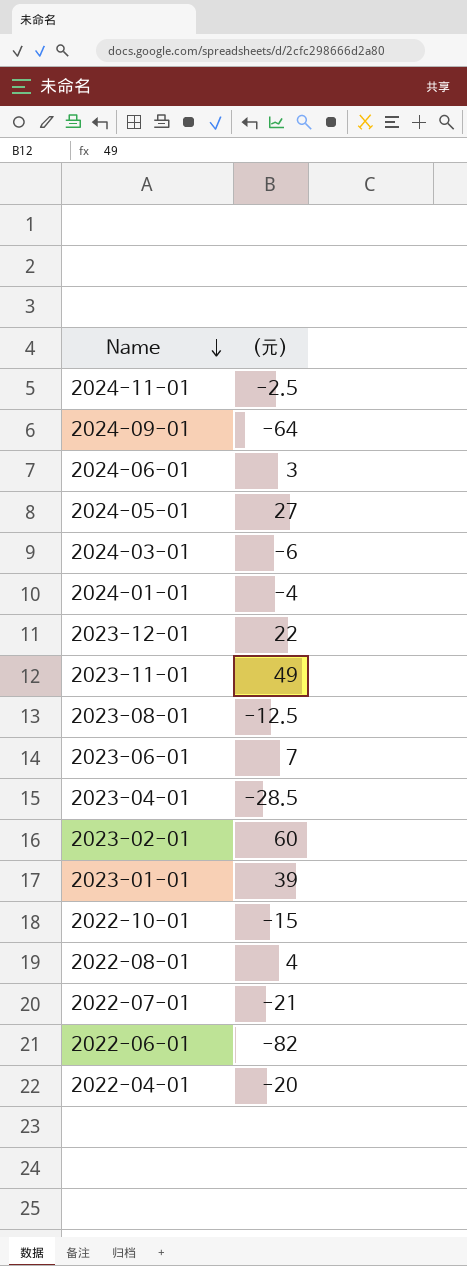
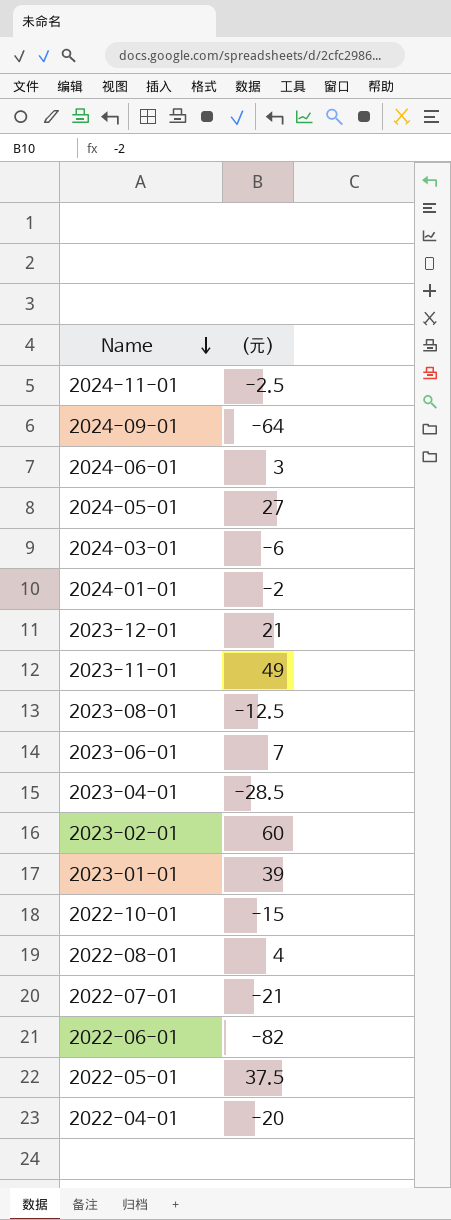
2024-01-01 | (元): -4 -> -2
2023-12-01 | (元): 22 -> 21
row 2022-05-01: none -> 37.5

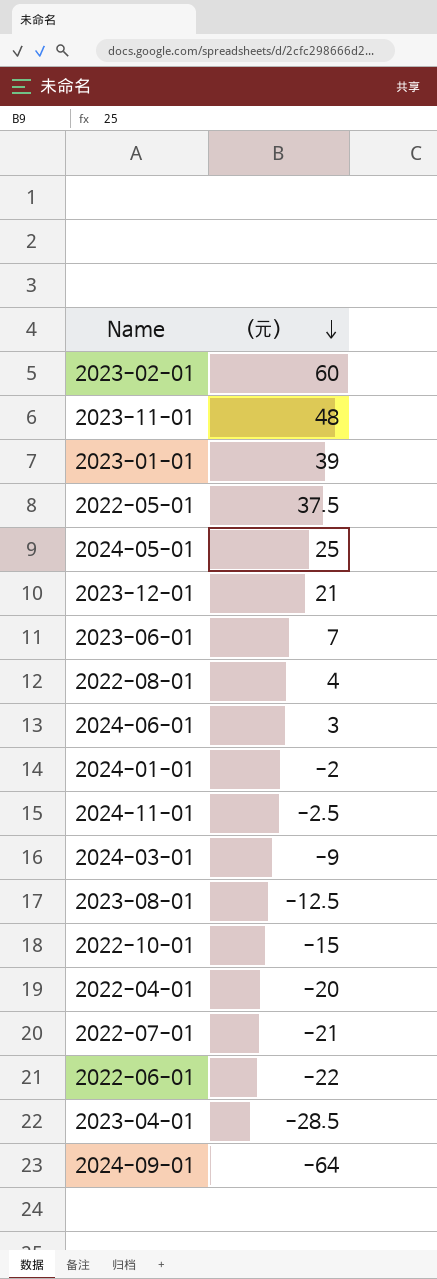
row order: Name descending -> (元) descending
2023-11-01 | (元): 49 -> 48
2024-05-01 | (元): 27 -> 25
2024-03-01 | (元): -6 -> -9
2022-06-01 | (元): -82 -> -22

